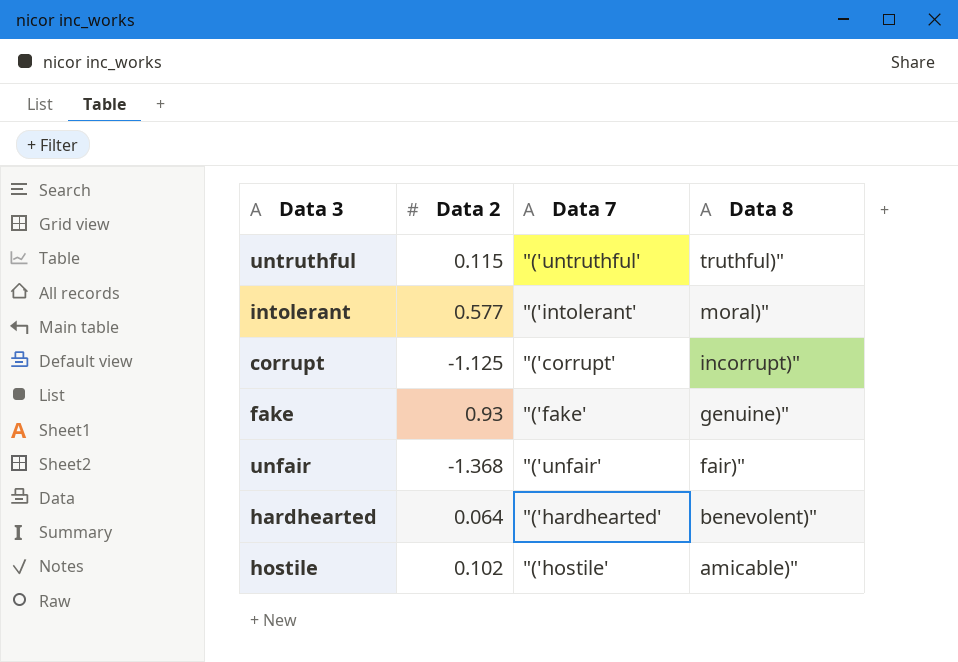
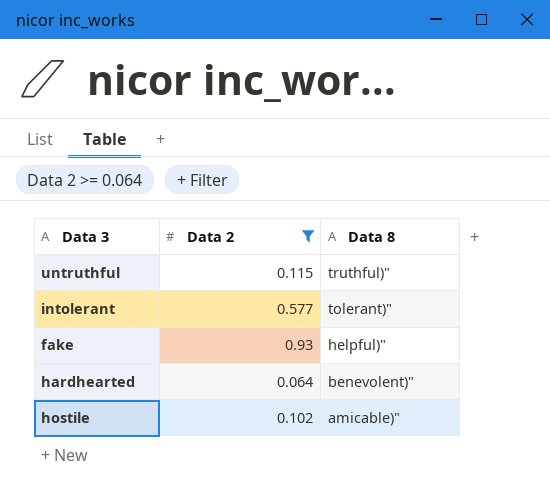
filter: none -> Data 2 >= 0.064
column Data 7 | position: 3 -> none
intolerant | Data 8: moral)" -> tolerant)"
fake | Data 8: genuine)" -> helpful)"

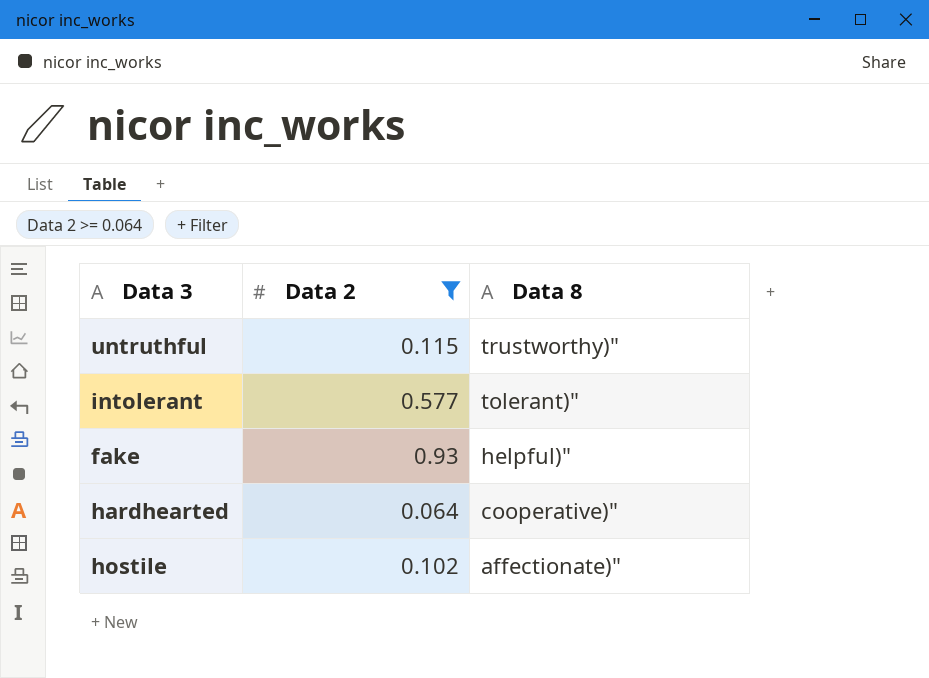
untruthful | Data 8: truthful)" -> trustworthy)"
hardhearted | Data 8: benevolent)" -> cooperative)"
hostile | Data 8: amicable)" -> affectionate)"

